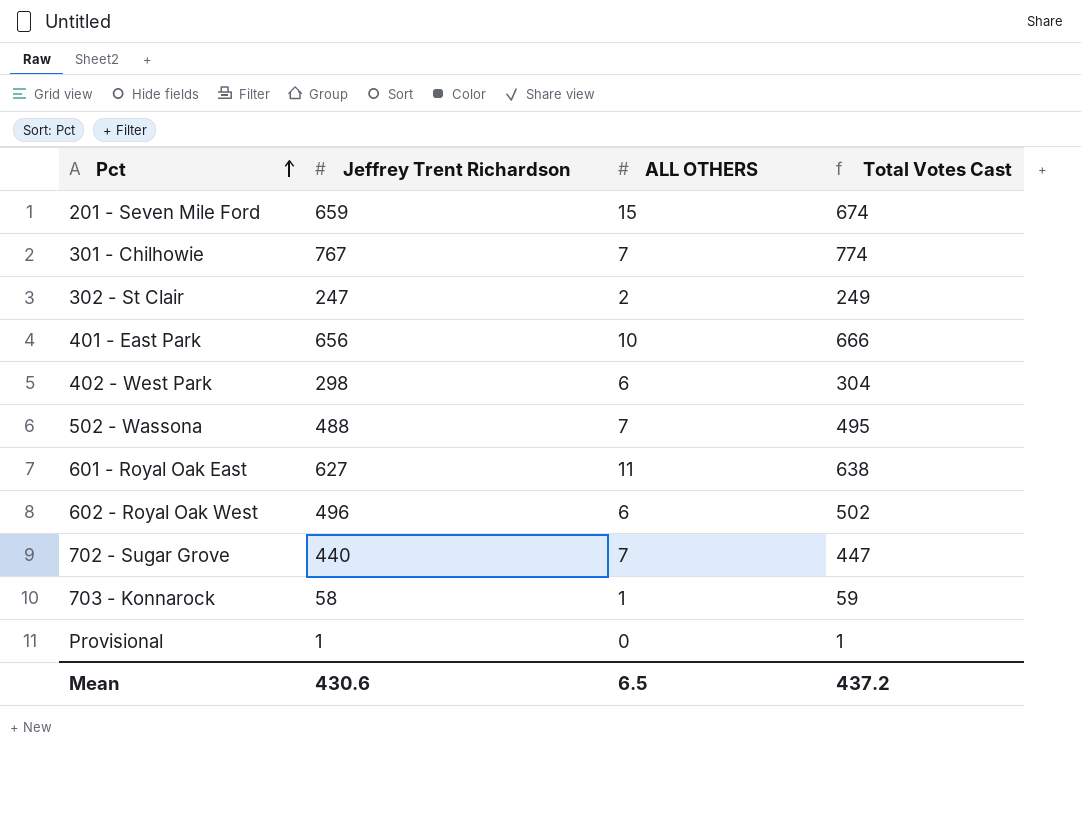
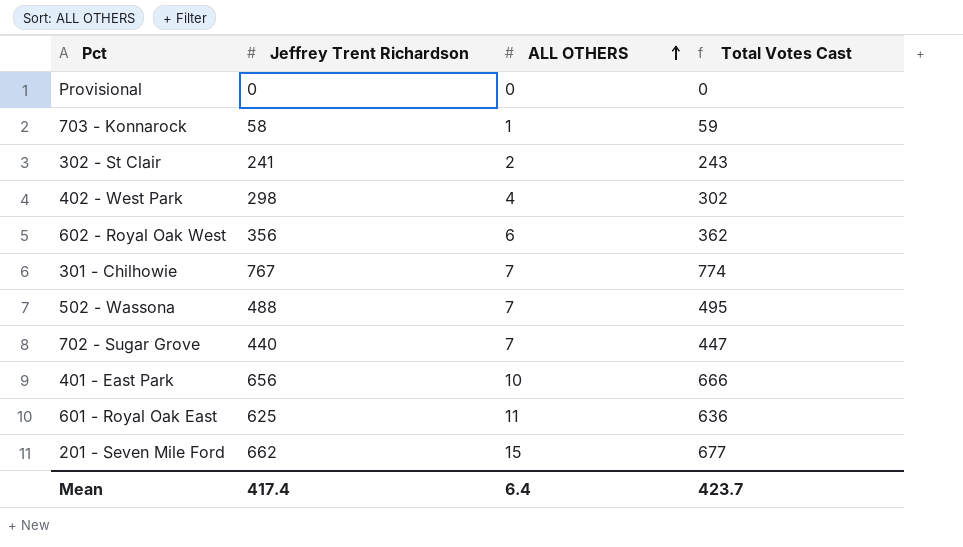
row order: Pct ascending -> ALL OTHERS ascending
Provisional | Jeffrey Trent Richardson: 1 -> 0
Provisional | Total Votes Cast: 1 -> 0
302 - St Clair | Jeffrey Trent Richardson: 247 -> 241
302 - St Clair | Total Votes Cast: 249 -> 243
402 - West Park | ALL OTHERS: 6 -> 4
402 - West Park | Total Votes Cast: 304 -> 302
602 - Royal Oak West | Jeffrey Trent Richardson: 496 -> 356
602 - Royal Oak West | Total Votes Cast: 502 -> 362
601 - Royal Oak East | Jeffrey Trent Richardson: 627 -> 625
601 - Royal Oak East | Total Votes Cast: 638 -> 636
201 - Seven Mile Ford | Jeffrey Trent Richardson: 659 -> 662
201 - Seven Mile Ford | Total Votes Cast: 674 -> 677
Mean | Jeffrey Trent Richardson: 430.6 -> 417.4
Mean | ALL OTHERS: 6.5 -> 6.4
Mean | Total Votes Cast: 437.2 -> 423.7

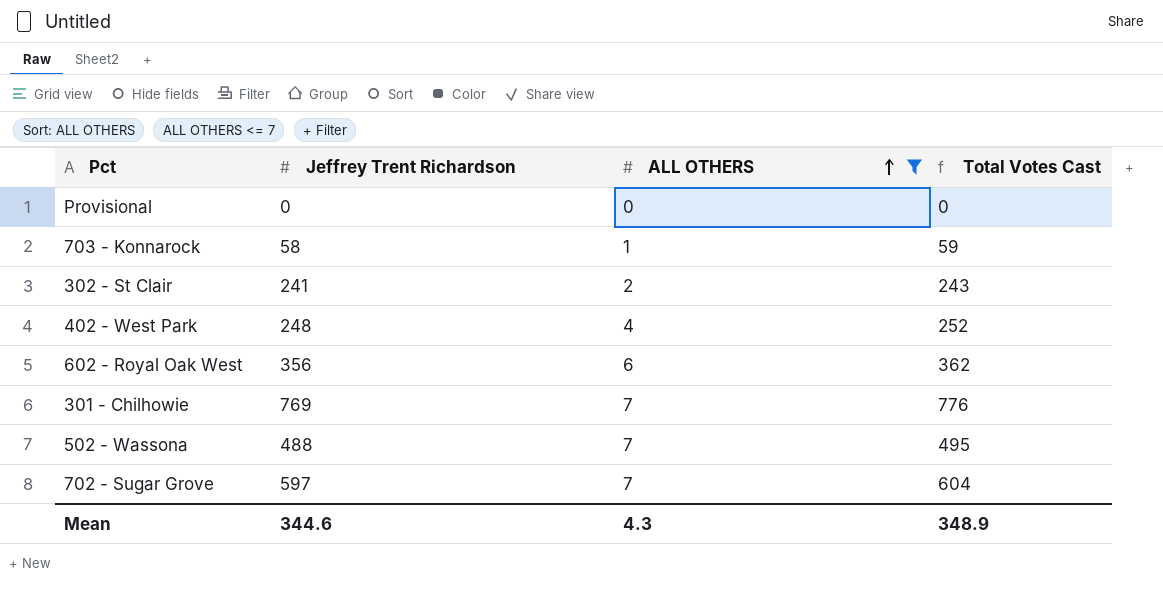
filter: none -> ALL OTHERS <= 7
402 - West Park | Jeffrey Trent Richardson: 298 -> 248
402 - West Park | Total Votes Cast: 302 -> 252
301 - Chilhowie | Jeffrey Trent Richardson: 767 -> 769
301 - Chilhowie | Total Votes Cast: 774 -> 776
702 - Sugar Grove | Jeffrey Trent Richardson: 440 -> 597
702 - Sugar Grove | Total Votes Cast: 447 -> 604
Mean | Jeffrey Trent Richardson: 417.4 -> 344.6
Mean | ALL OTHERS: 6.4 -> 4.3
Mean | Total Votes Cast: 423.7 -> 348.9

